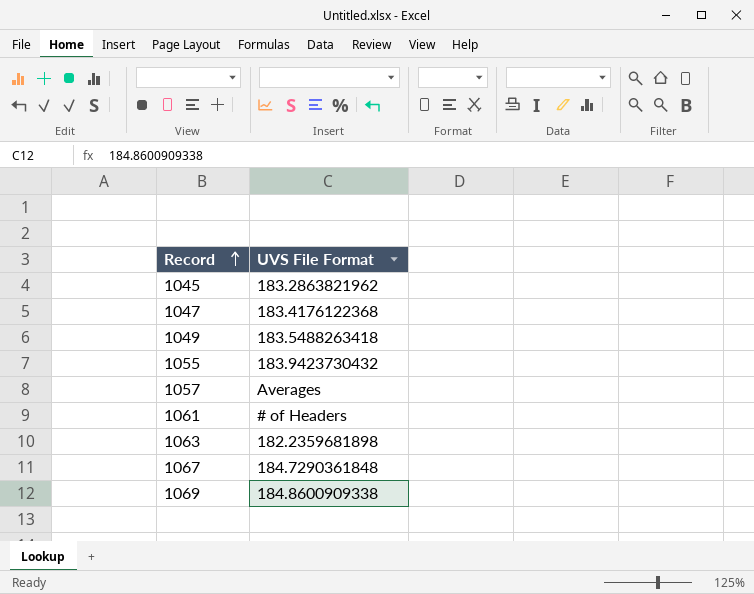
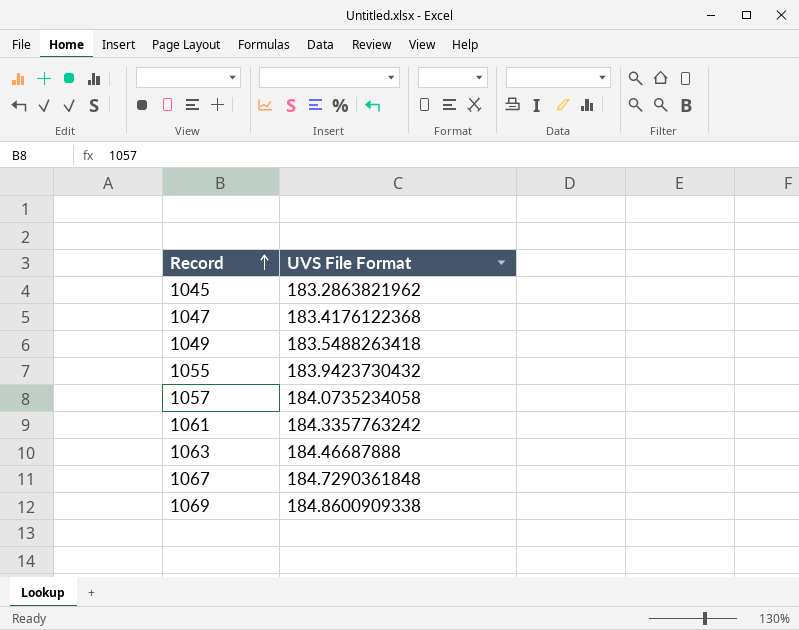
1057 | UVS File Format: Averages -> 184.0735234058
1061 | UVS File Format: # of Headers -> 184.3357763242
1063 | UVS File Format: 182.2359681898 -> 184.46687888

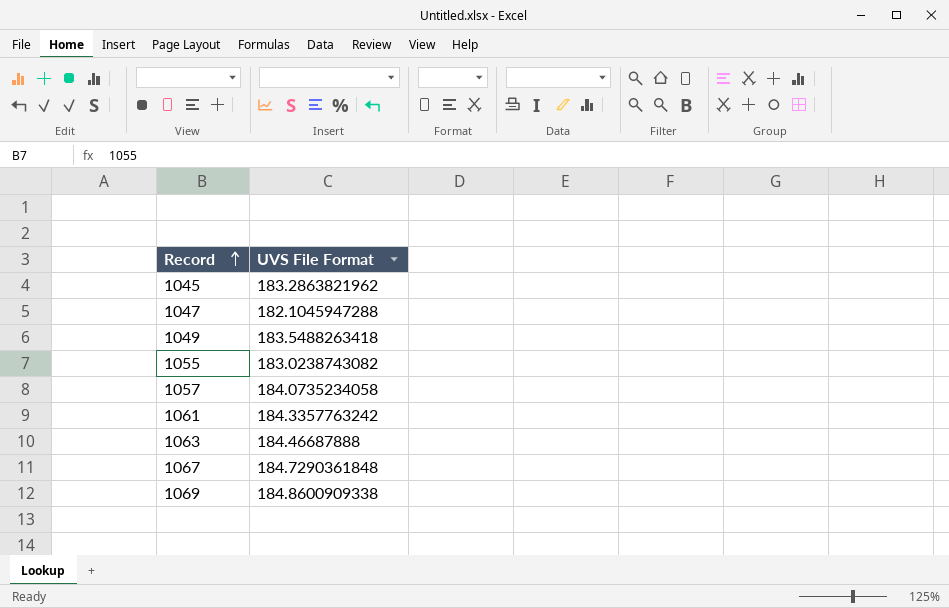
1047 | UVS File Format: 183.4176122368 -> 182.1045947288
1055 | UVS File Format: 183.9423730432 -> 183.0238743082

